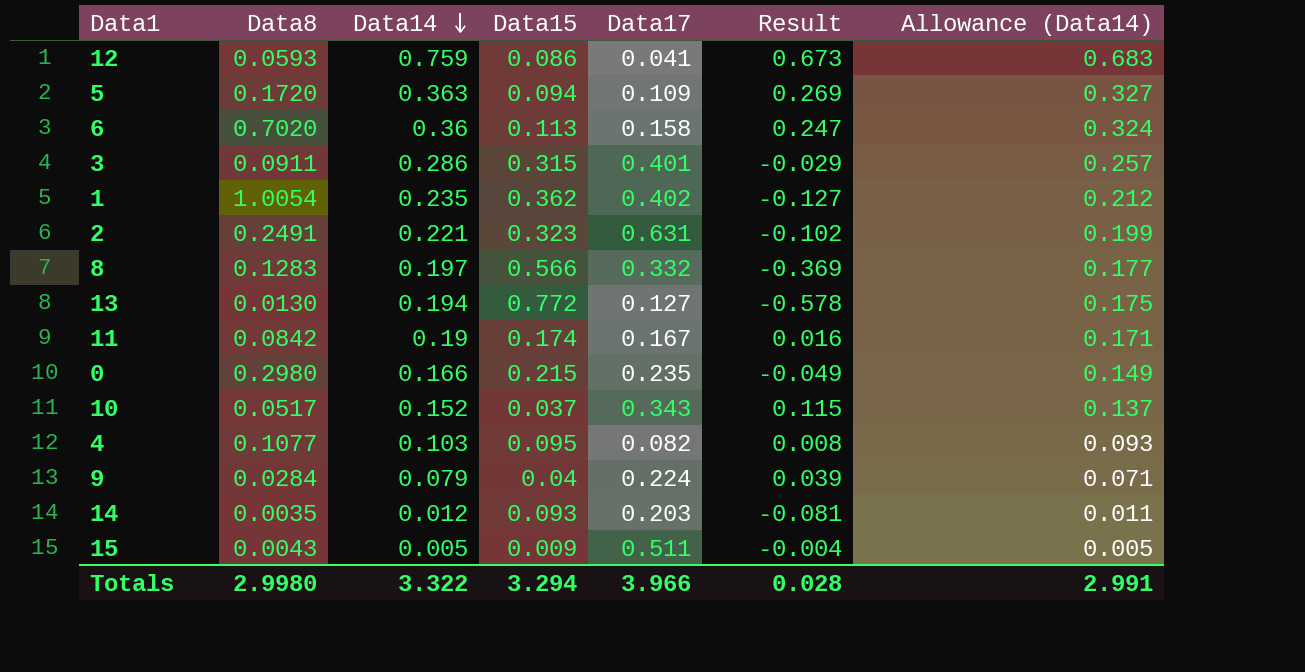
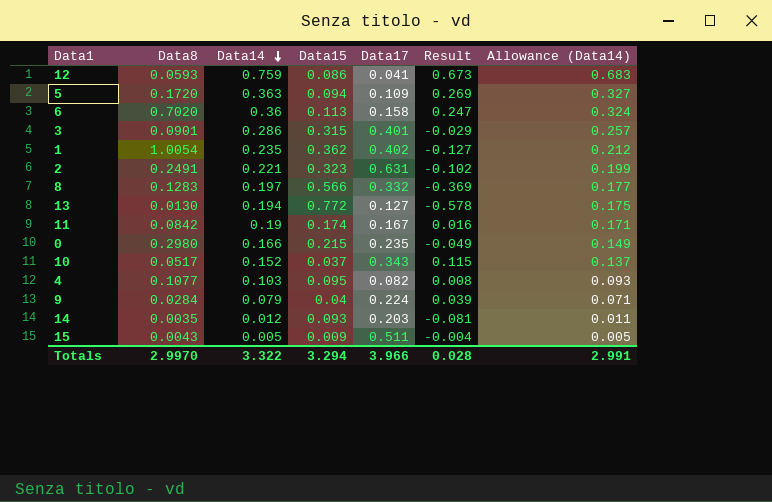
3 | Data8: 0.0911 -> 0.0901
Totals | Data8: 2.9980 -> 2.9970

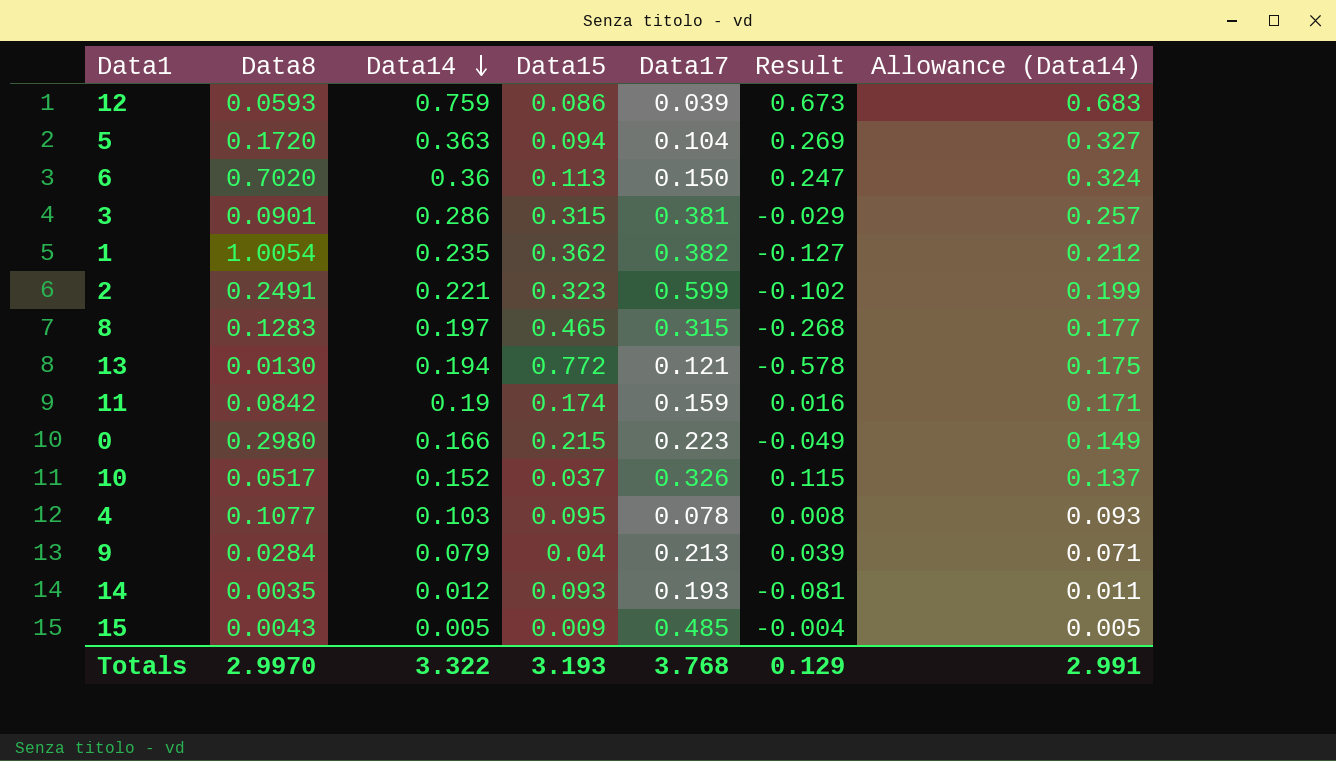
12 | Data17: 0.041 -> 0.039
5 | Data17: 0.109 -> 0.104
6 | Data17: 0.158 -> 0.150
3 | Data17: 0.401 -> 0.381
1 | Data17: 0.402 -> 0.382
2 | Data17: 0.631 -> 0.599
8 | Data15: 0.566 -> 0.465
8 | Data17: 0.332 -> 0.315
8 | Result: -0.369 -> -0.268
13 | Data17: 0.127 -> 0.121
11 | Data17: 0.167 -> 0.159
0 | Data17: 0.235 -> 0.223
10 | Data17: 0.343 -> 0.326
4 | Data17: 0.082 -> 0.078
9 | Data17: 0.224 -> 0.213
14 | Data17: 0.203 -> 0.193
15 | Data17: 0.511 -> 0.485
Totals | Data15: 3.294 -> 3.193
Totals | Data17: 3.966 -> 3.768
Totals | Result: 0.028 -> 0.129

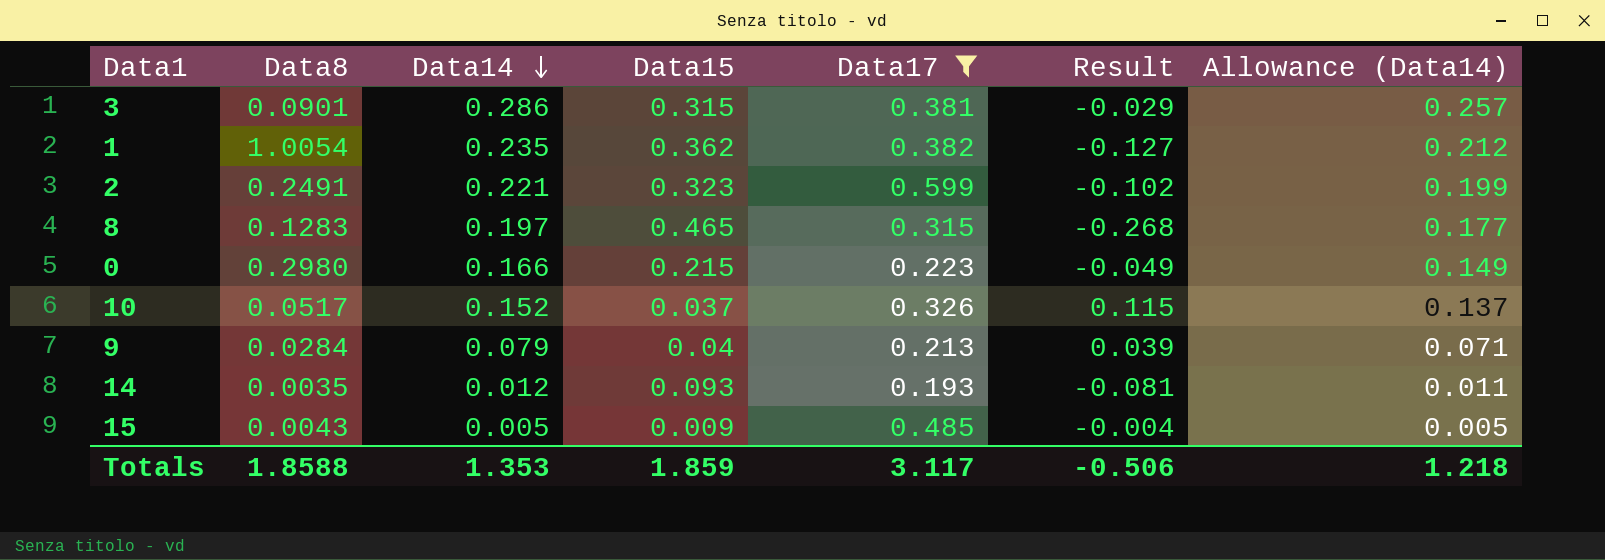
filter: none -> Data17 >= 0.193
Totals | Data8: 2.9970 -> 1.8588
Totals | Data14: 3.322 -> 1.353
Totals | Data15: 3.193 -> 1.859
Totals | Data17: 3.768 -> 3.117
Totals | Result: 0.129 -> -0.506
Totals | Allowance (Data14): 2.991 -> 1.218

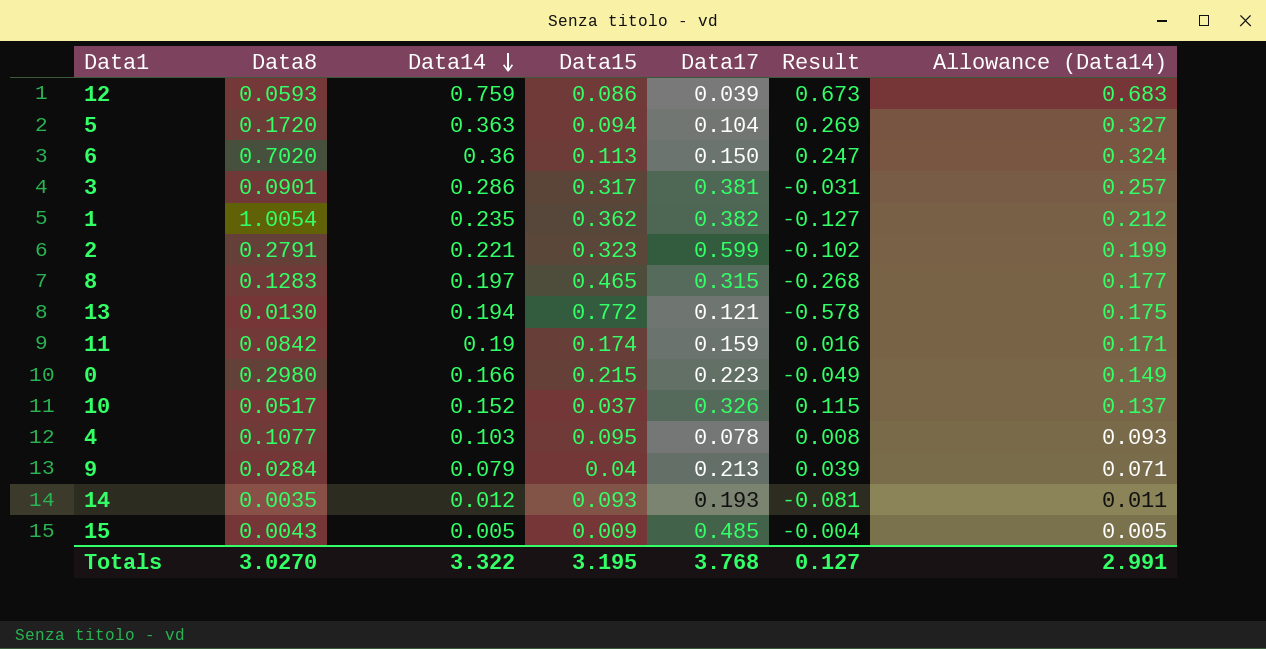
filter: Data17 >= 0.193 -> none
3 | Data15: 0.315 -> 0.317
3 | Result: -0.029 -> -0.031
2 | Data8: 0.2491 -> 0.2791
Totals | Data8: 1.8588 -> 3.0270
Totals | Data14: 1.353 -> 3.322
Totals | Data15: 1.859 -> 3.195
Totals | Data17: 3.117 -> 3.768
Totals | Result: -0.506 -> 0.127
Totals | Allowance (Data14): 1.218 -> 2.991

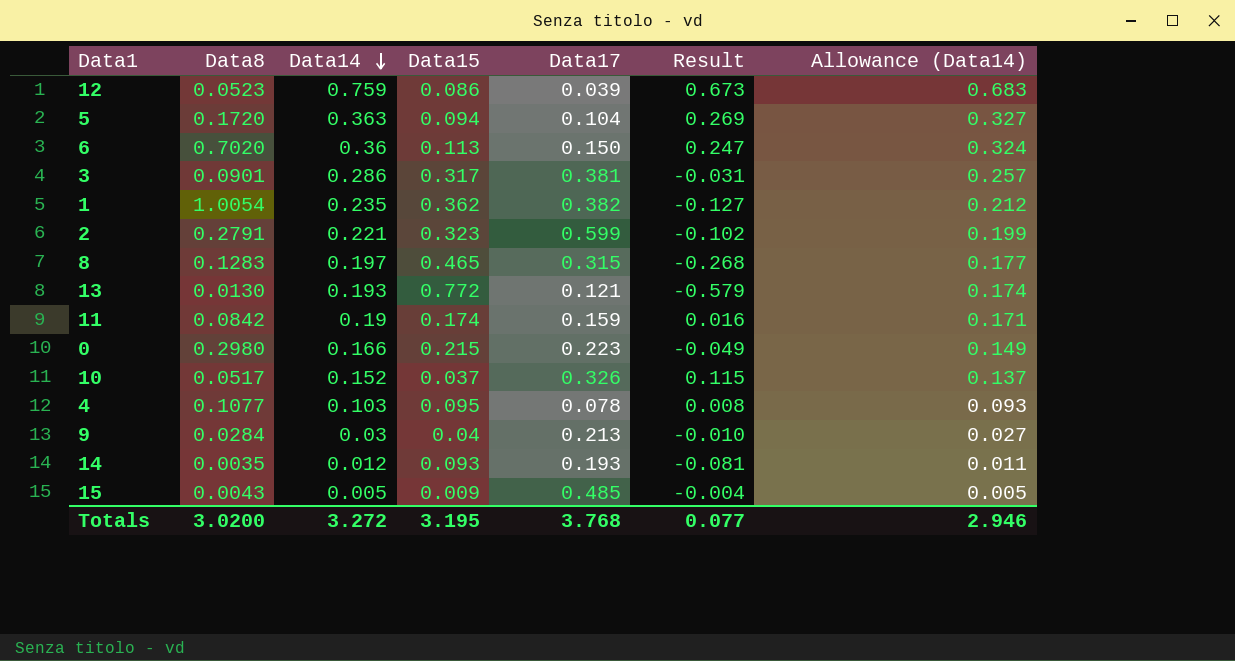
12 | Data8: 0.0593 -> 0.0523
13 | Data14: 0.194 -> 0.193
13 | Result: -0.578 -> -0.579
13 | Allowance (Data14): 0.175 -> 0.174
9 | Data14: 0.079 -> 0.03
9 | Result: 0.039 -> -0.010
9 | Allowance (Data14): 0.071 -> 0.027
Totals | Data8: 3.0270 -> 3.0200
Totals | Data14: 3.322 -> 3.272
Totals | Result: 0.127 -> 0.077
Totals | Allowance (Data14): 2.991 -> 2.946

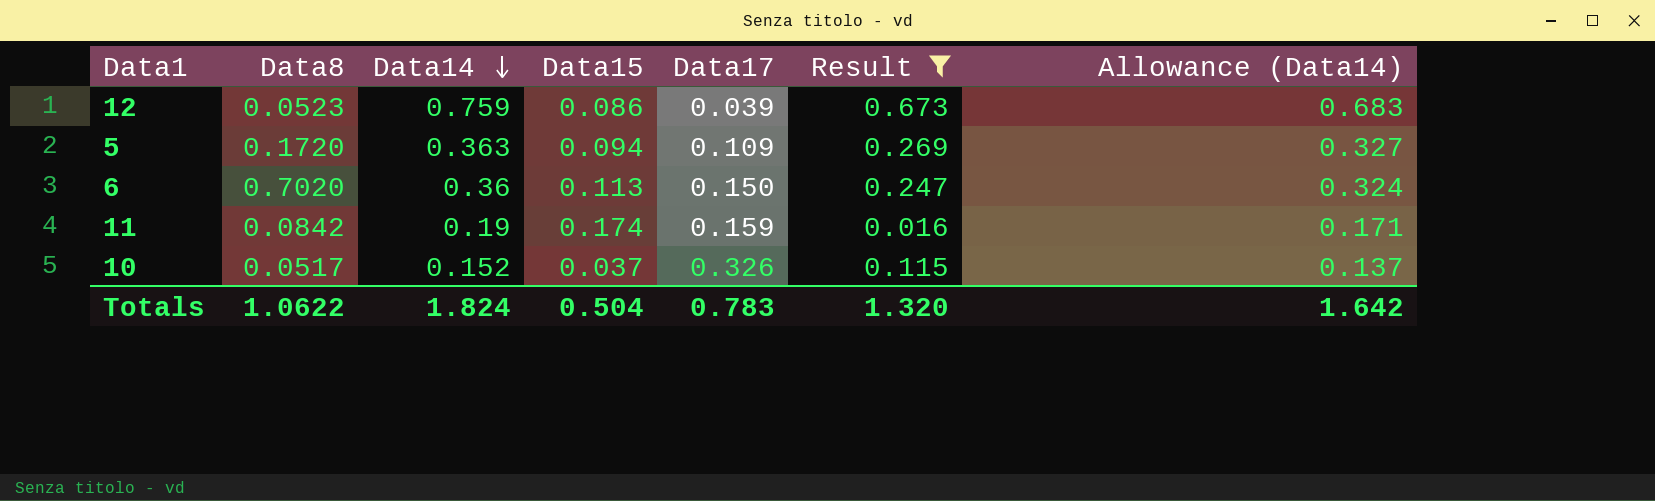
filter: none -> Result >= 0.016
5 | Data17: 0.104 -> 0.109
Totals | Data8: 3.0200 -> 1.0622
Totals | Data14: 3.272 -> 1.824
Totals | Data15: 3.195 -> 0.504
Totals | Data17: 3.768 -> 0.783
Totals | Result: 0.077 -> 1.320
Totals | Allowance (Data14): 2.946 -> 1.642

